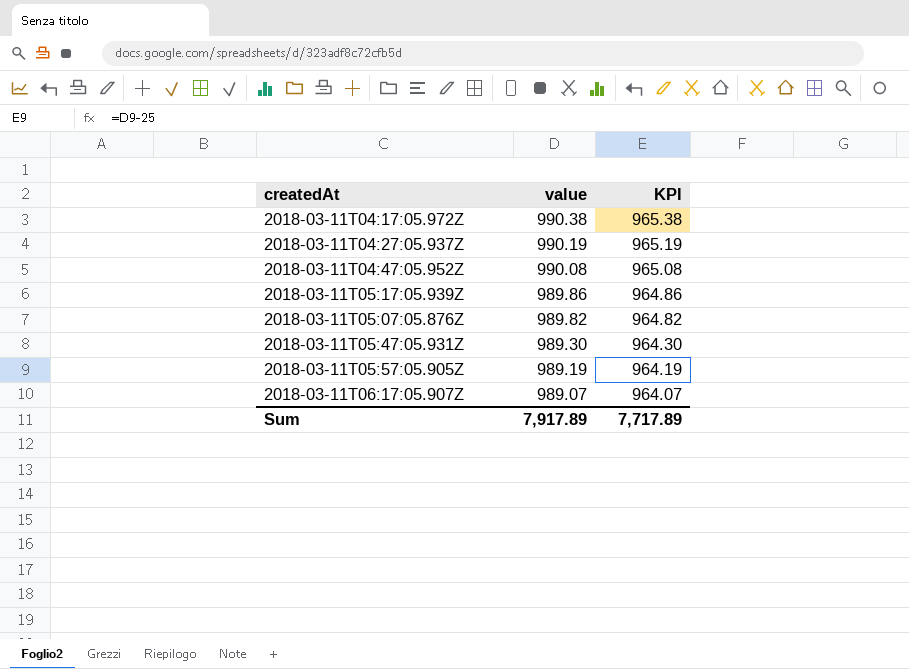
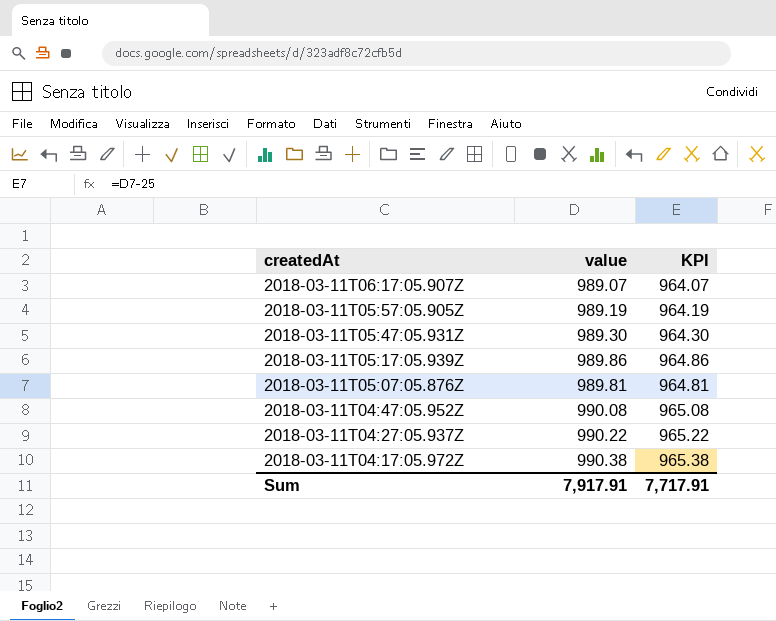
row order: value descending -> createdAt descending
2018-03-11T05:07:05.876Z | value: 989.82 -> 989.81
2018-03-11T05:07:05.876Z | KPI: 964.82 -> 964.81
2018-03-11T04:27:05.937Z | value: 990.19 -> 990.22
2018-03-11T04:27:05.937Z | KPI: 965.19 -> 965.22
Sum | value: 7,917.89 -> 7,917.91
Sum | KPI: 7,717.89 -> 7,717.91

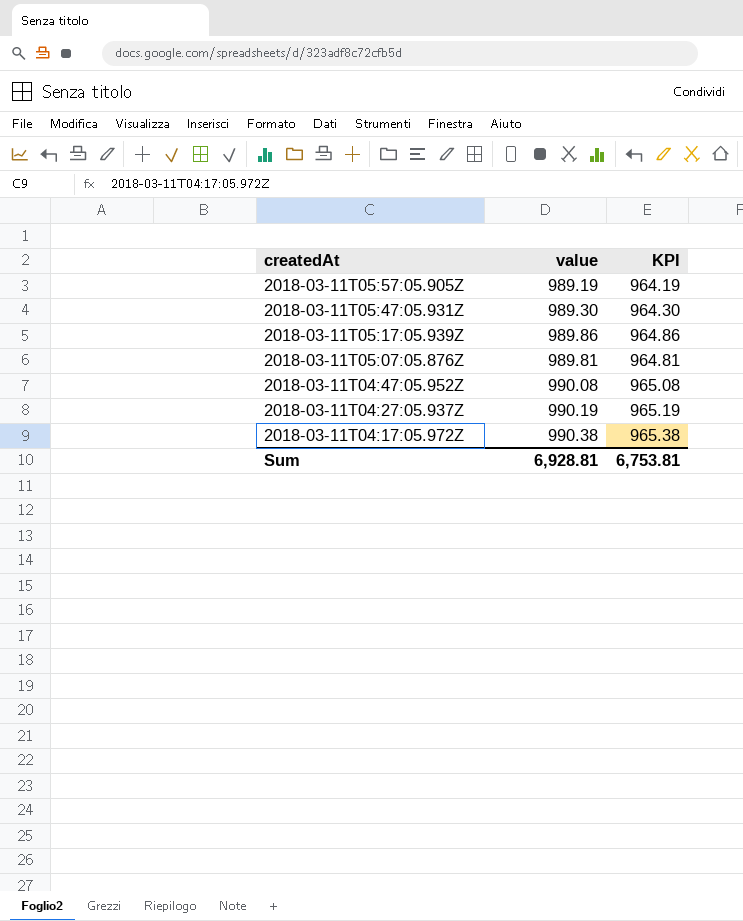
row 2018-03-11T06:17:05.907Z: 989.07 | 964.07 -> none
2018-03-11T04:27:05.937Z | value: 990.22 -> 990.19
2018-03-11T04:27:05.937Z | KPI: 965.22 -> 965.19
Sum | value: 7,917.91 -> 6,928.81
Sum | KPI: 7,717.91 -> 6,753.81

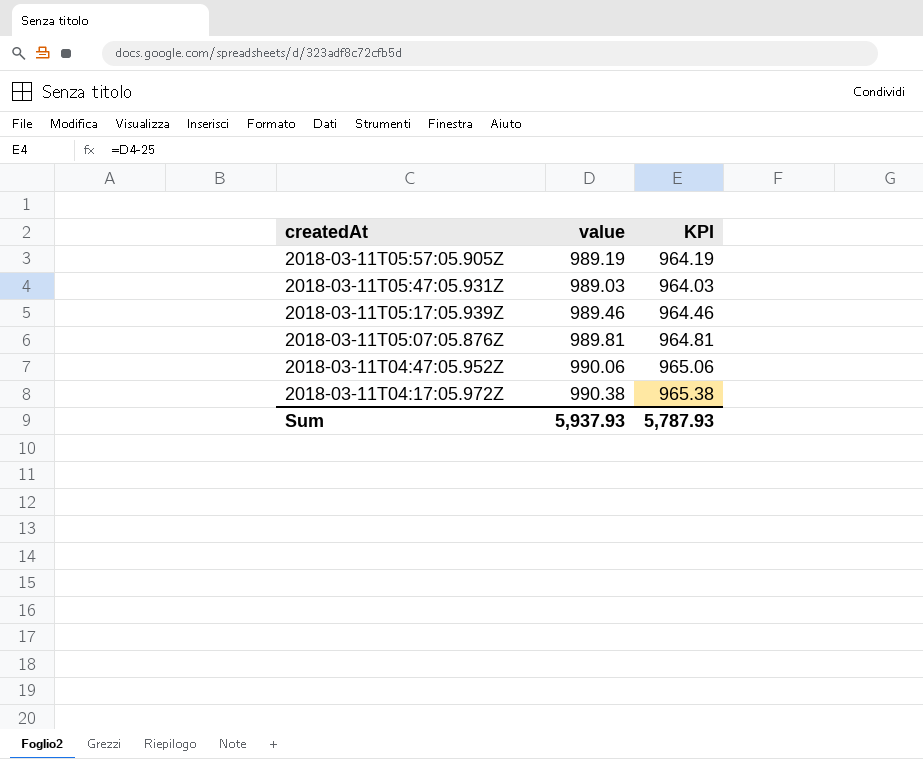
row 2018-03-11T04:27:05.937Z: 990.19 | 965.19 -> none
2018-03-11T05:47:05.931Z | value: 989.30 -> 989.03
2018-03-11T05:47:05.931Z | KPI: 964.30 -> 964.03
2018-03-11T05:17:05.939Z | value: 989.86 -> 989.46
2018-03-11T05:17:05.939Z | KPI: 964.86 -> 964.46
2018-03-11T04:47:05.952Z | value: 990.08 -> 990.06
2018-03-11T04:47:05.952Z | KPI: 965.08 -> 965.06
Sum | value: 6,928.81 -> 5,937.93
Sum | KPI: 6,753.81 -> 5,787.93

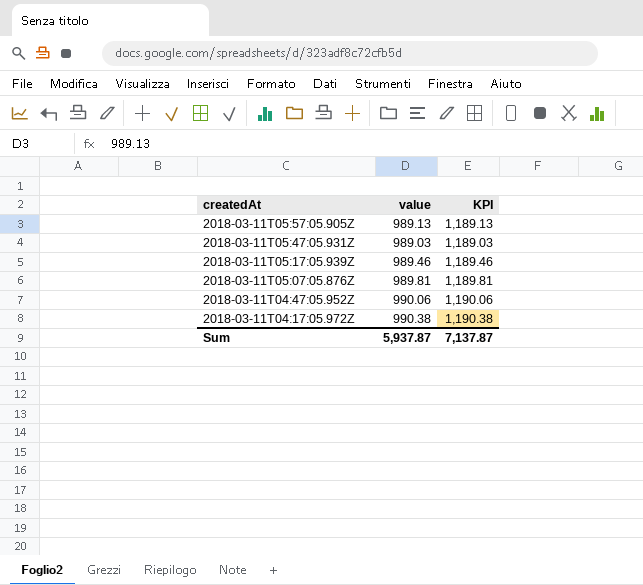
column KPI | formula: [value] - 25 -> [value] + 200
2018-03-11T05:57:05.905Z | value: 989.19 -> 989.13
Sum | value: 5,937.93 -> 5,937.87
Sum | KPI: 5,787.93 -> 7,137.87

